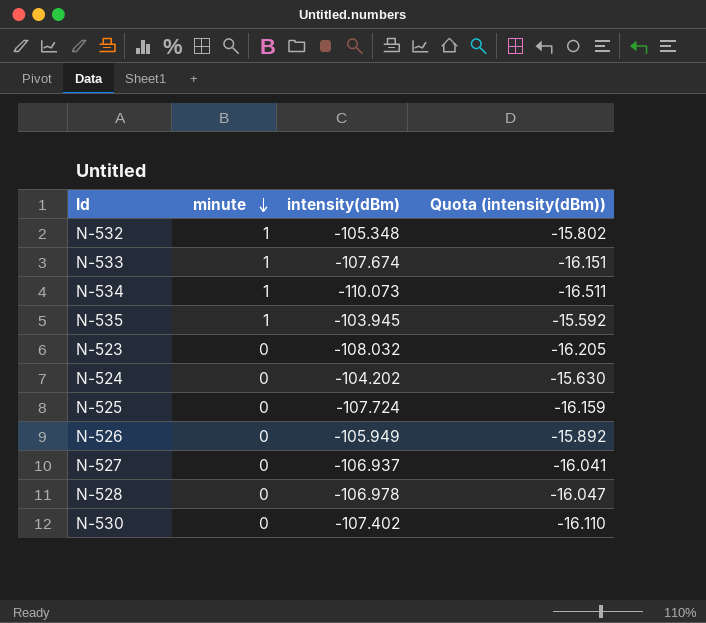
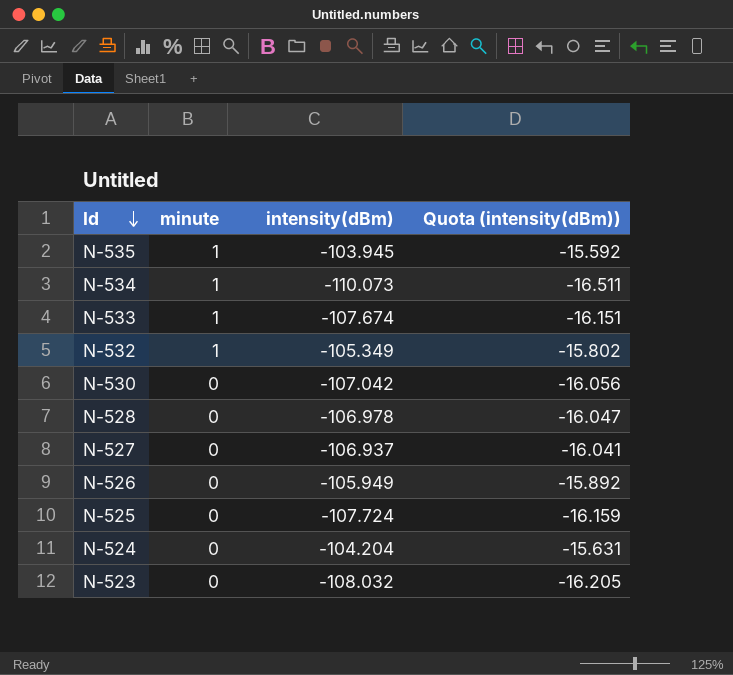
row order: minute descending -> Id descending
N-532 | intensity(dBm): -105.348 -> -105.349
N-530 | intensity(dBm): -107.402 -> -107.042
N-530 | Quota (intensity(dBm)): -16.110 -> -16.056
N-524 | intensity(dBm): -104.202 -> -104.204
N-524 | Quota (intensity(dBm)): -15.630 -> -15.631

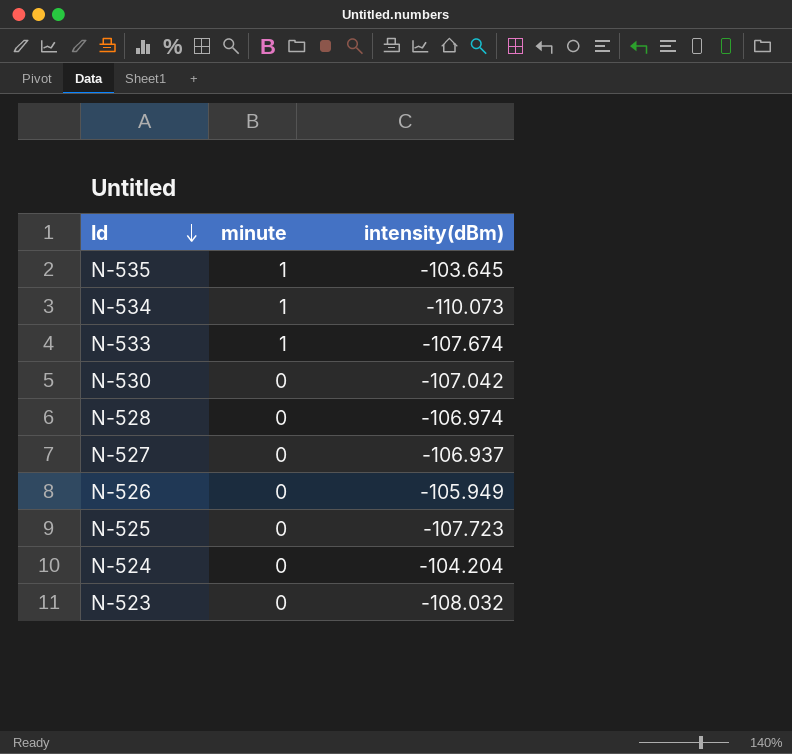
column Quota (intensity(dBm)) | formula: [intensity(dBm)] * 0.15 -> none
row N-532: 1 | -105.349 | -15.802 -> none
N-535 | intensity(dBm): -103.945 -> -103.645
N-528 | intensity(dBm): -106.978 -> -106.974
N-525 | intensity(dBm): -107.724 -> -107.723

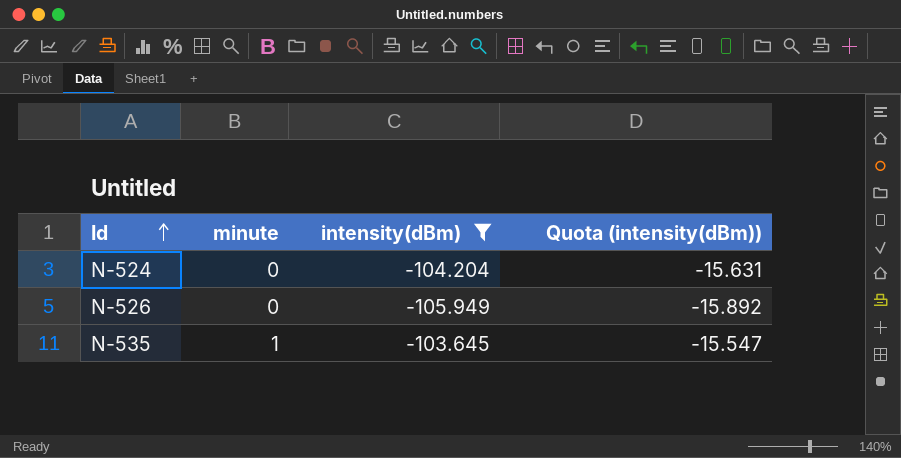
filter: none -> intensity(dBm) >= -105.949
row order: Id descending -> Id ascending
column Quota (intensity(dBm)) | formula: none -> [intensity(dBm)] * 0.15

